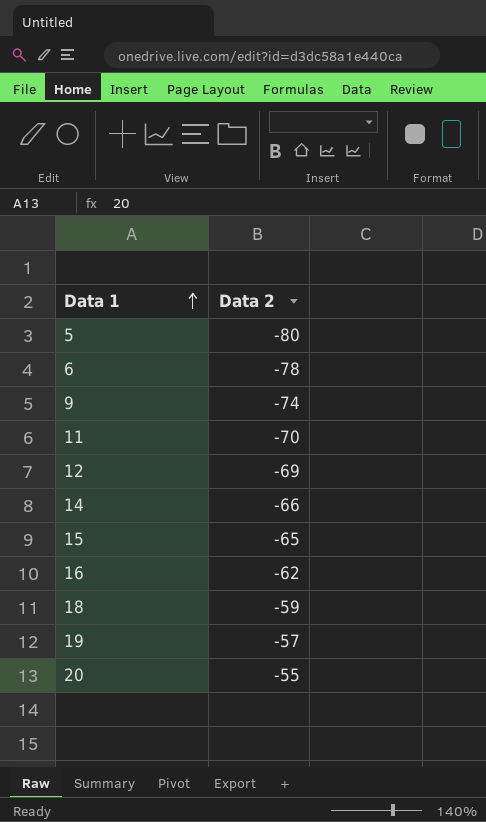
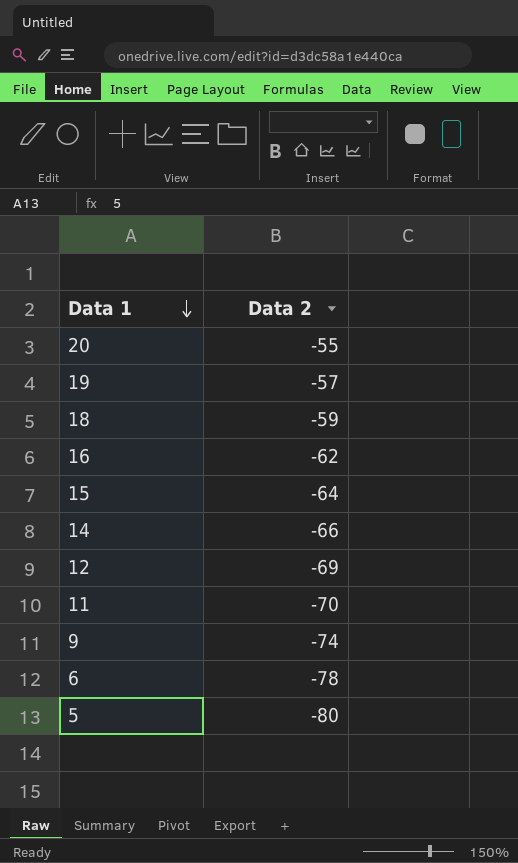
row order: Data 1 ascending -> Data 1 descending
15 | Data 2: -65 -> -64

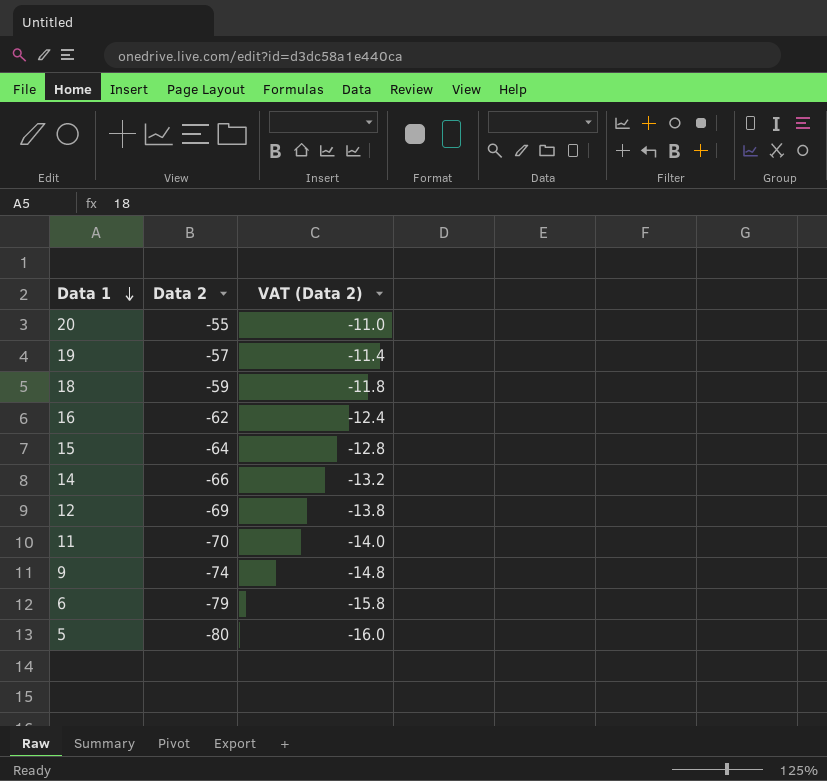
column VAT (Data 2) | formula: none -> [Data 2] * 0.2
6 | Data 2: -78 -> -79

